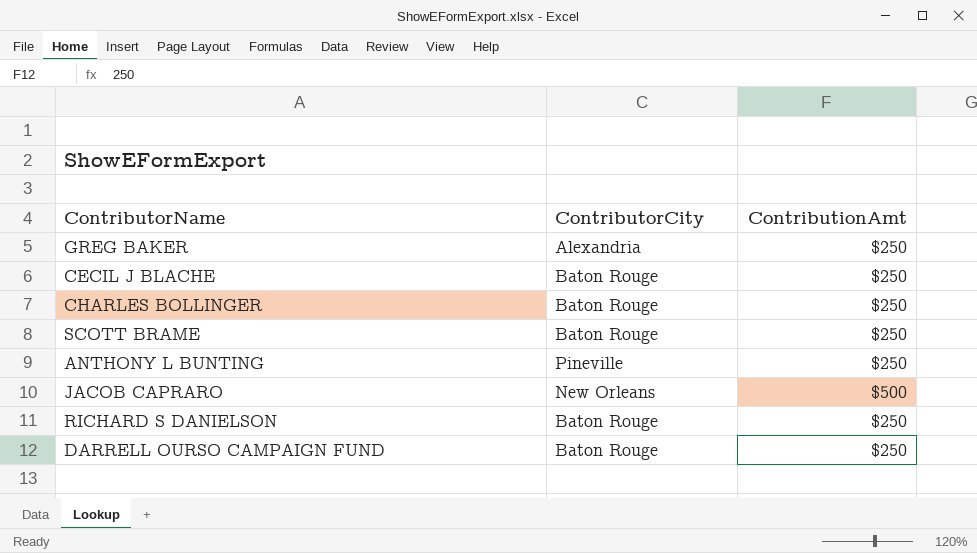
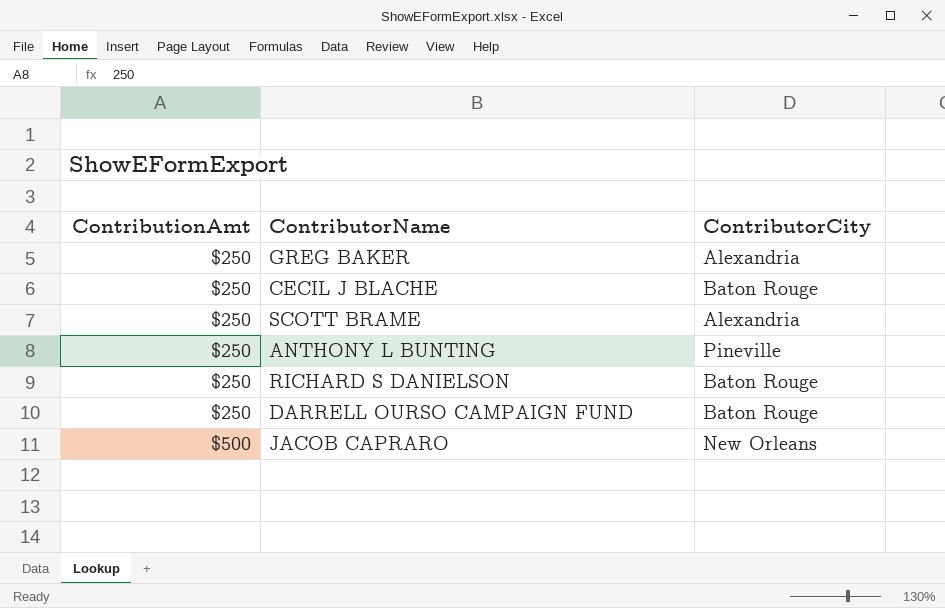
row order: none -> ContributionAmt ascending
column ContributionAmt | position: 3 -> 1
row CHARLES BOLLINGER: Baton Rouge | $250 -> none
SCOTT BRAME | ContributorCity: Baton Rouge -> Alexandria

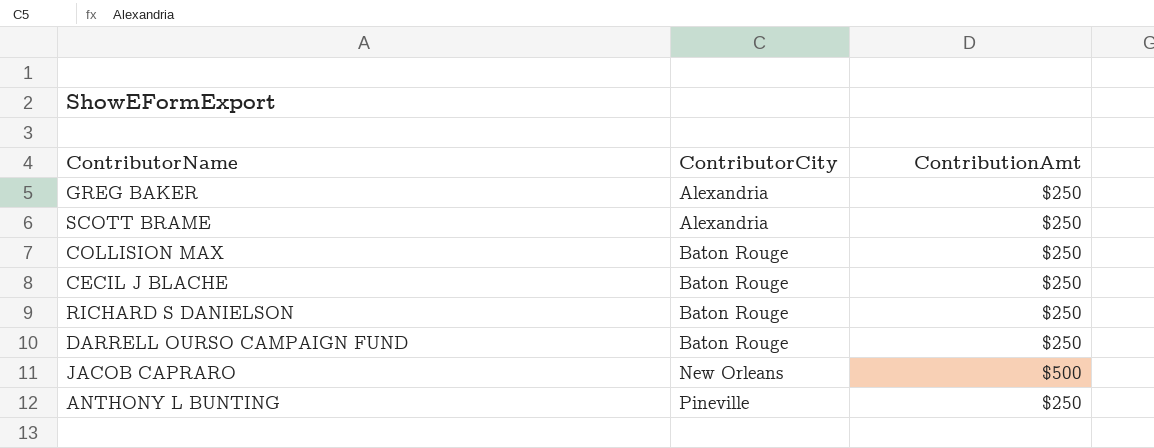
row order: ContributionAmt ascending -> ContributorCity ascending
column ContributionAmt | position: 1 -> 3
row COLLISION MAX: none -> Baton Rouge | $250

